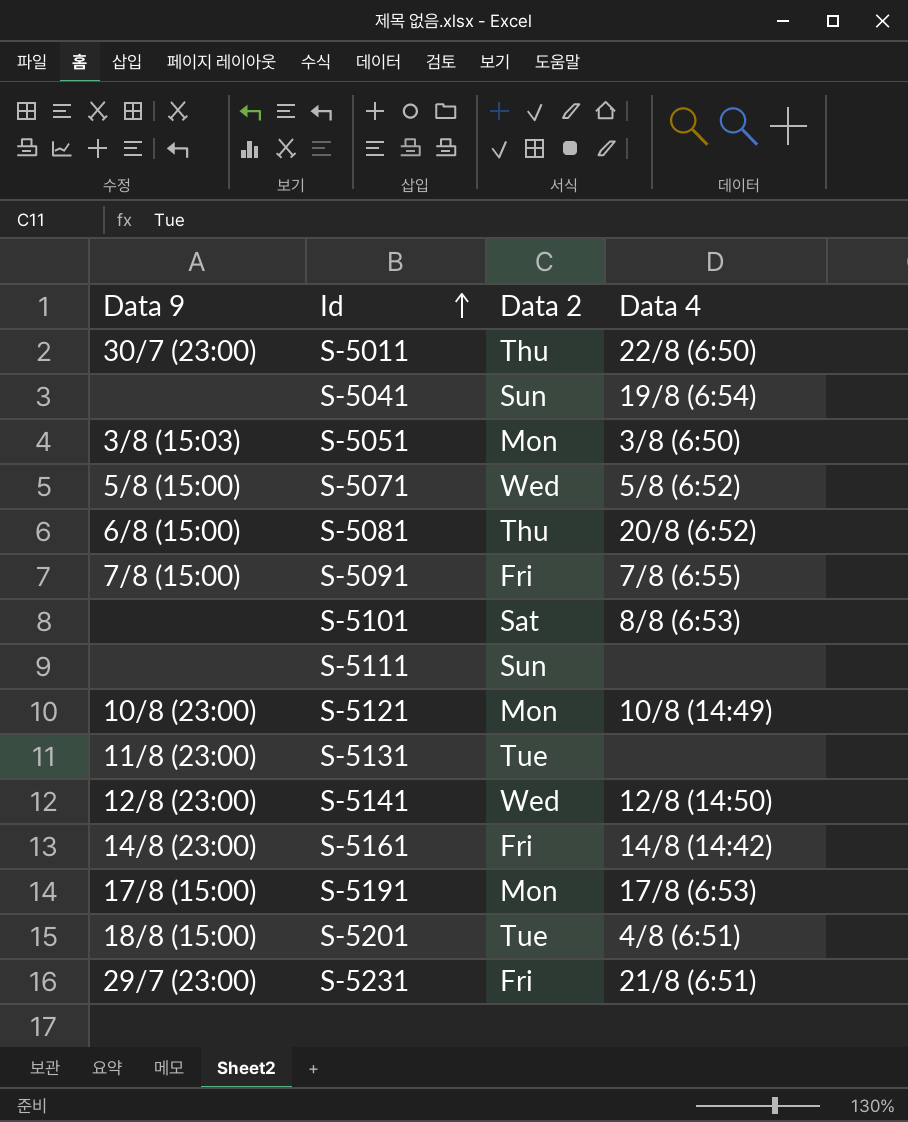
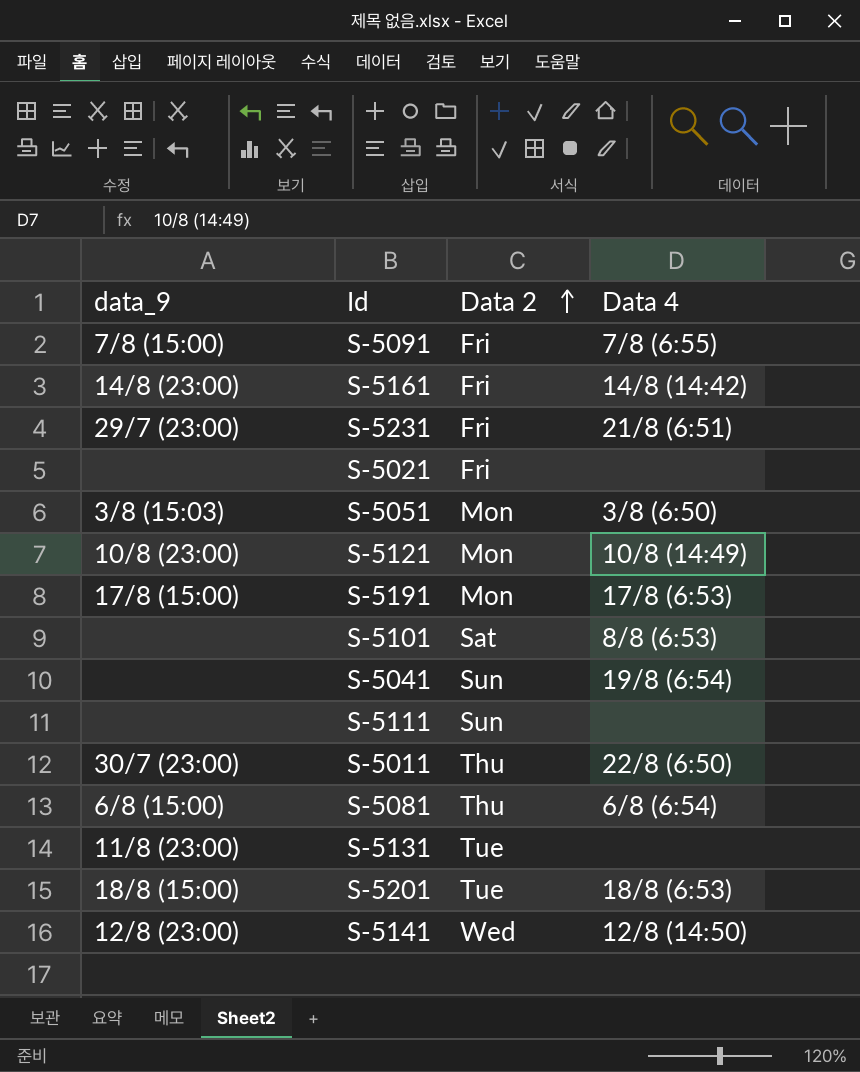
row order: Id ascending -> Data 2 ascending
column name: Data 9 -> data_9
row S-5071: 5/8 (15:00) | Wed | 5/8 (6:52) -> none
row S-5021: none -> none | Fri | none
S-5081 | Data 4: 20/8 (6:52) -> 6/8 (6:54)
S-5201 | Data 4: 4/8 (6:51) -> 18/8 (6:53)

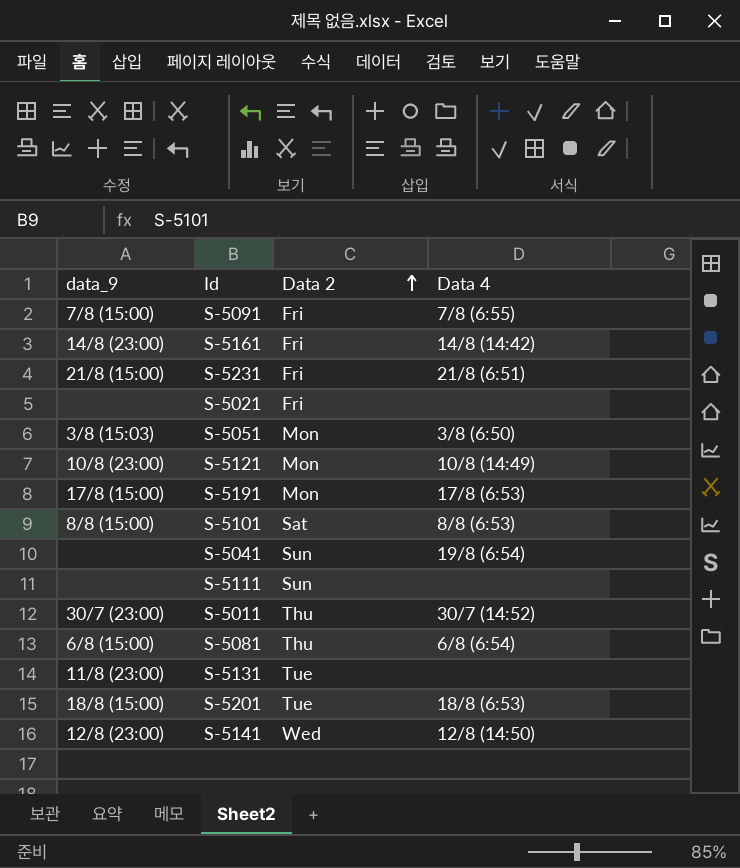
S-5231 | data_9: 29/7 (23:00) -> 21/8 (15:00)
S-5101 | data_9: none -> 8/8 (15:00)
S-5011 | Data 4: 22/8 (6:50) -> 30/7 (14:52)

